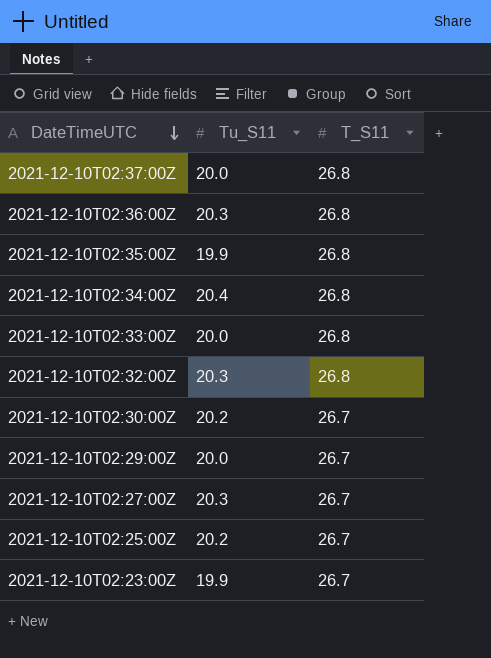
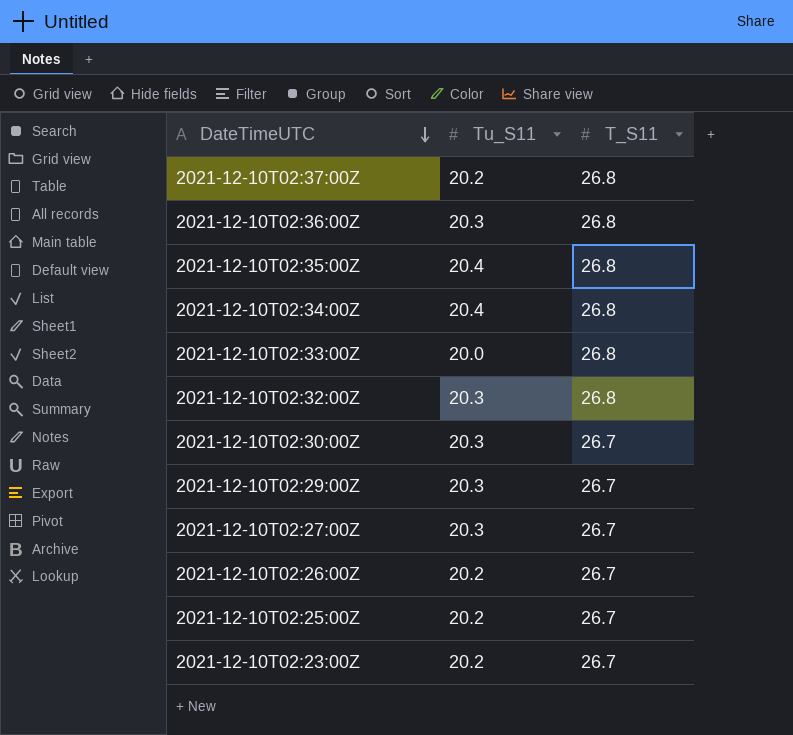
2021-12-10T02:37:00Z | Tu_S11: 20.0 -> 20.2
2021-12-10T02:35:00Z | Tu_S11: 19.9 -> 20.4
2021-12-10T02:30:00Z | Tu_S11: 20.2 -> 20.3
2021-12-10T02:29:00Z | Tu_S11: 20.0 -> 20.3
row 2021-12-10T02:26:00Z: none -> 20.2 | 26.7
2021-12-10T02:23:00Z | Tu_S11: 19.9 -> 20.2

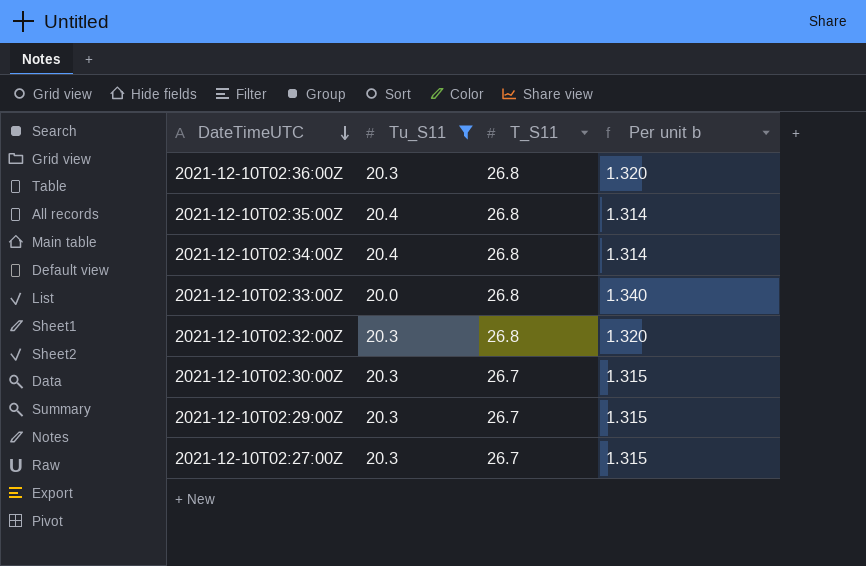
filter: none -> Tu_S11 != 20.2
column Per unit b | formula: none -> [T_S11] / [Tu_S11]

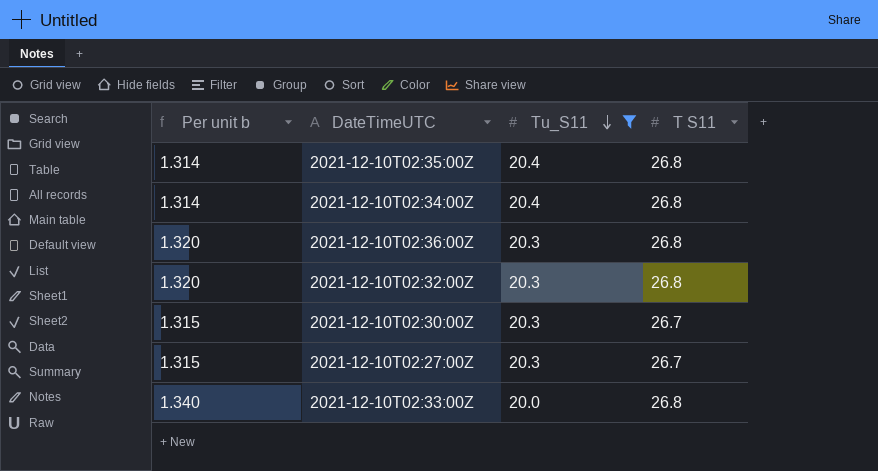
row order: DateTimeUTC descending -> Tu_S11 descending
column Per unit b | position: 4 -> 1
column name: T_S11 -> T S11
row 2021-12-10T02:29:00Z: 20.3 | 26.7 | 1.315 -> none

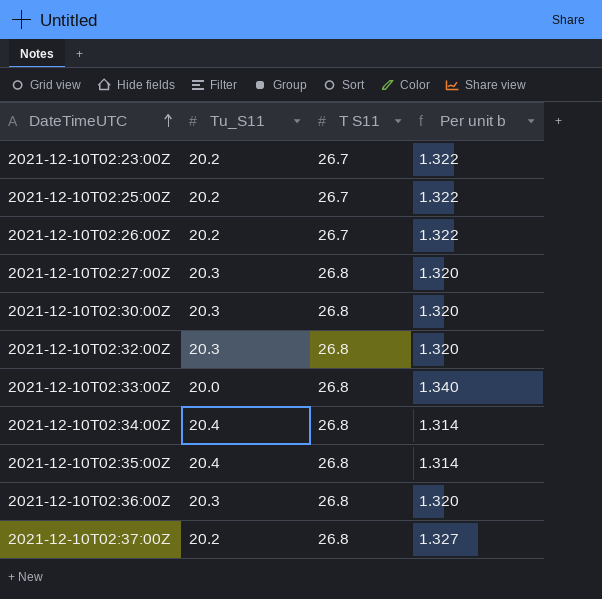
filter: Tu_S11 != 20.2 -> none
row order: Tu_S11 descending -> DateTimeUTC ascending
column Per unit b | position: 1 -> 4
2021-12-10T02:27:00Z | T S11: 26.7 -> 26.8
2021-12-10T02:27:00Z | Per unit b: 1.315 -> 1.320
2021-12-10T02:30:00Z | T S11: 26.7 -> 26.8
2021-12-10T02:30:00Z | Per unit b: 1.315 -> 1.320

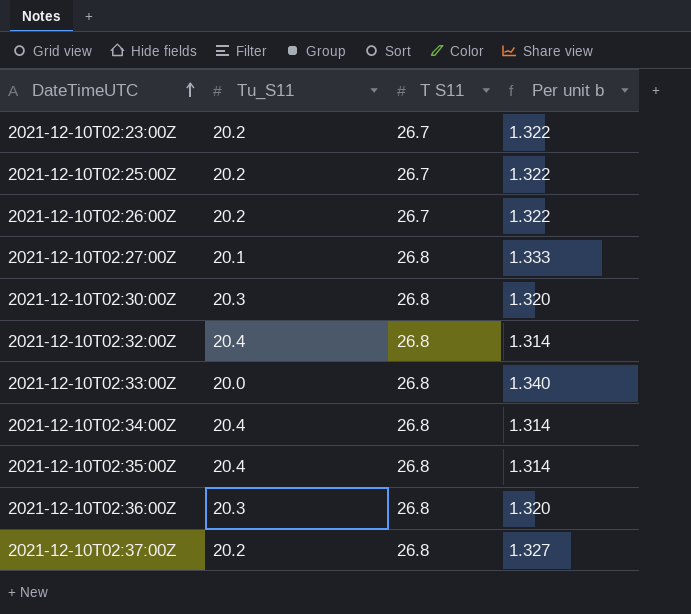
2021-12-10T02:27:00Z | Tu_S11: 20.3 -> 20.1
2021-12-10T02:27:00Z | Per unit b: 1.320 -> 1.333
2021-12-10T02:32:00Z | Tu_S11: 20.3 -> 20.4
2021-12-10T02:32:00Z | Per unit b: 1.320 -> 1.314

